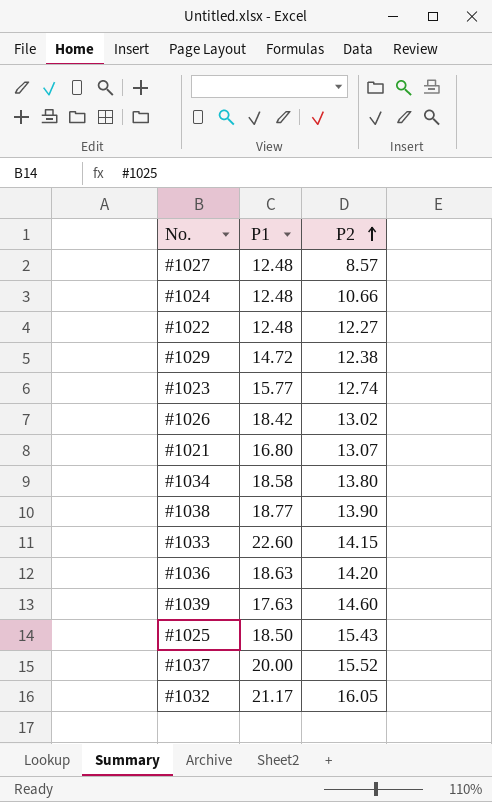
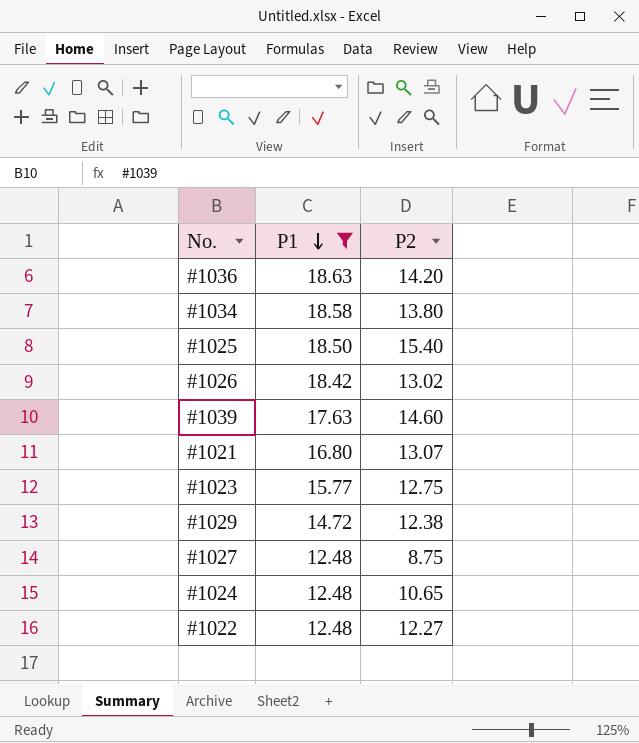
filter: none -> P1 <= 18.63
row order: P2 ascending -> P1 descending
#1025 | P2: 15.43 -> 15.40
#1023 | P2: 12.74 -> 12.75
#1027 | P2: 8.57 -> 8.75
#1024 | P2: 10.66 -> 10.65

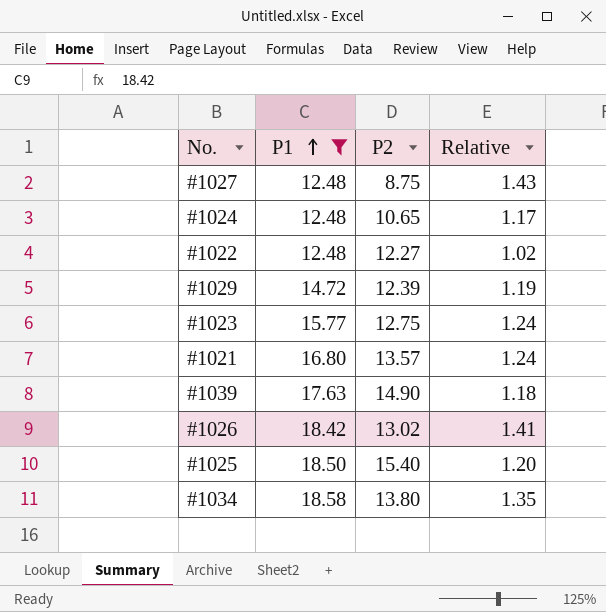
row order: P1 descending -> P1 ascending
column Relative | formula: none -> [P1] / [P2]
row #1036: 18.63 | 14.20 -> none
#1029 | P2: 12.38 -> 12.39
#1021 | P2: 13.07 -> 13.57
#1039 | P2: 14.60 -> 14.90

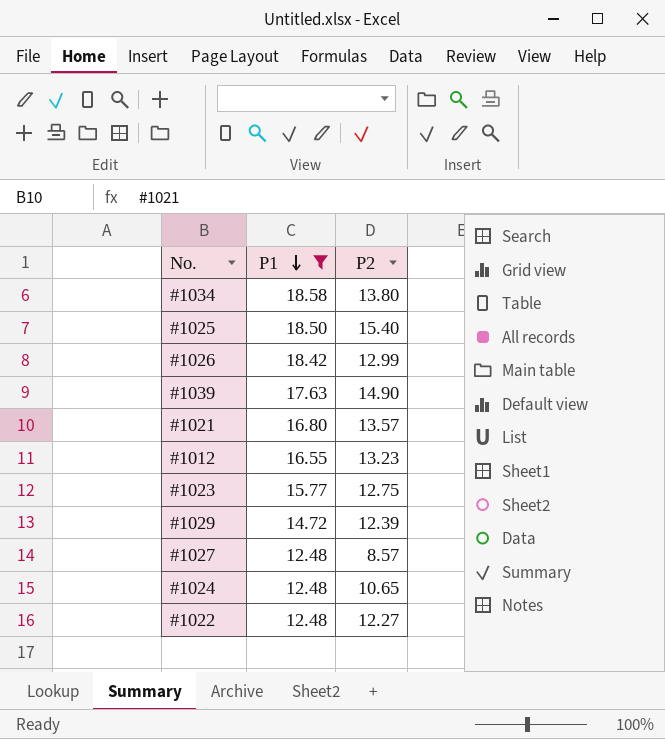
row order: P1 ascending -> P1 descending
column Relative | formula: [P1] / [P2] -> none
#1026 | P2: 13.02 -> 12.99
row #1012: none -> 16.55 | 13.23
#1027 | P2: 8.75 -> 8.57

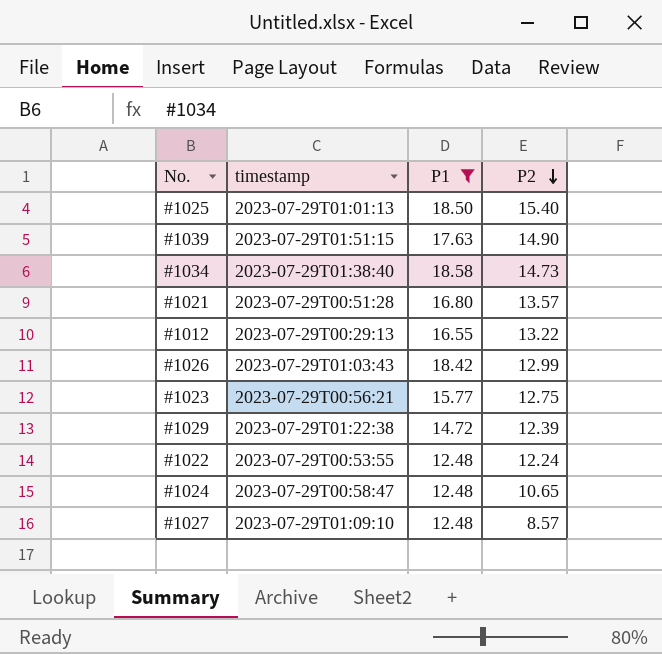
row order: P1 descending -> P2 descending
column timestamp | position: none -> 2
#1034 | P2: 13.80 -> 14.73
#1012 | P2: 13.23 -> 13.22
#1022 | P2: 12.27 -> 12.24

